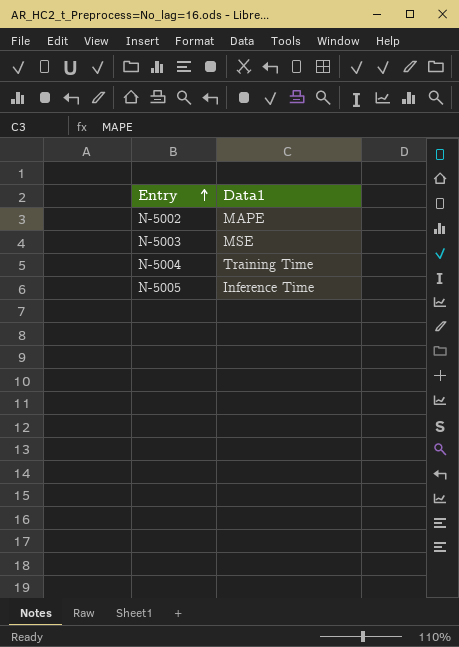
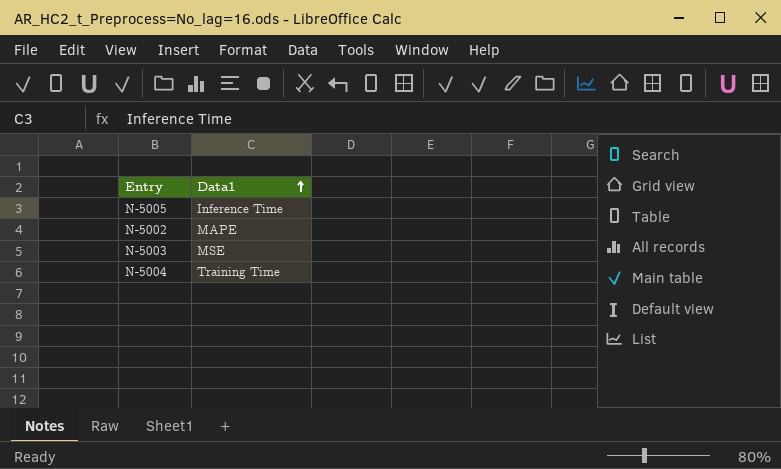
row order: Entry ascending -> Data1 ascending

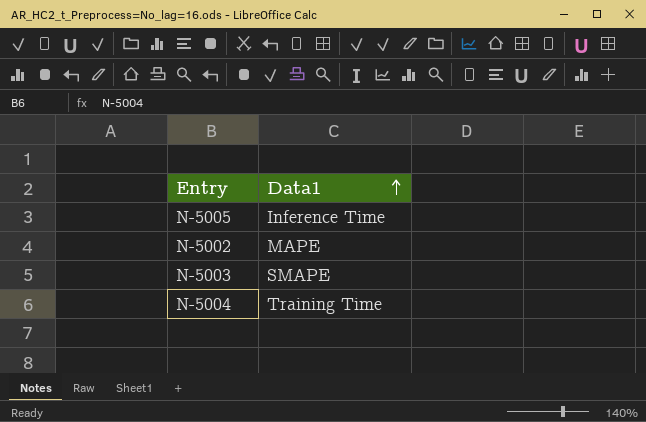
N-5003 | Data1: MSE -> SMAPE

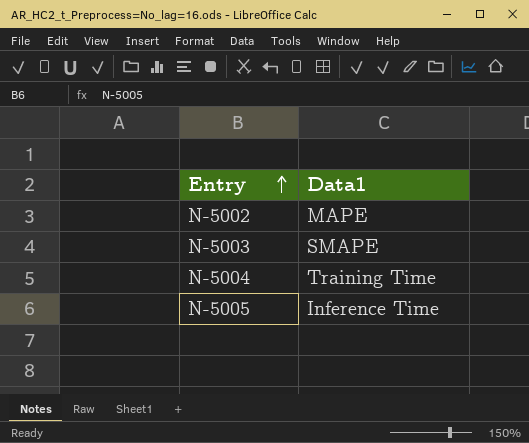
row order: Data1 ascending -> Entry ascending

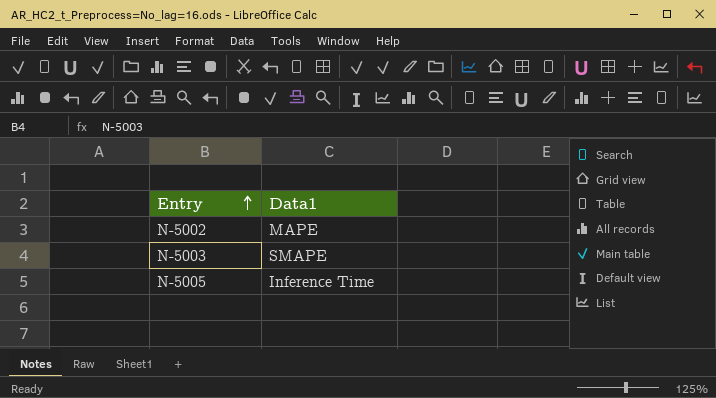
row N-5004: Training Time -> none

